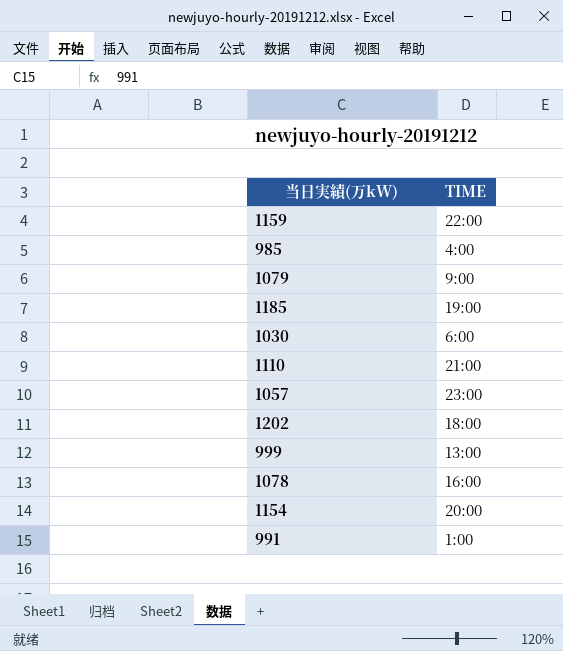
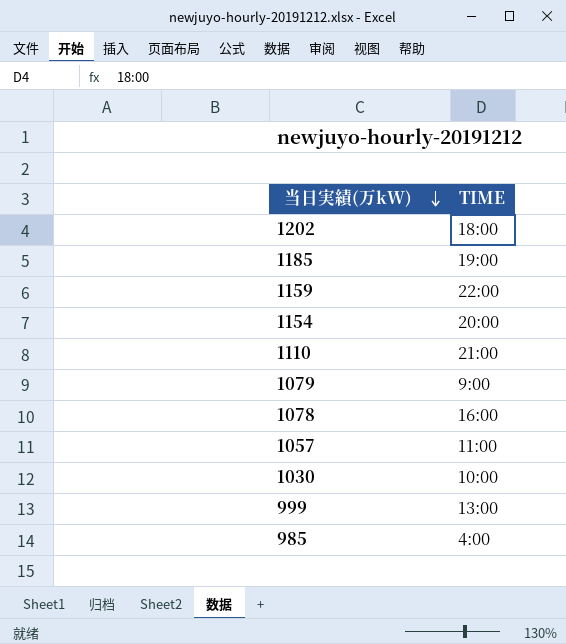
row order: none -> 当日実績(万kW) descending
row 991: 1:00 -> none
1057 | TIME: 23:00 -> 11:00
1030 | TIME: 6:00 -> 10:00

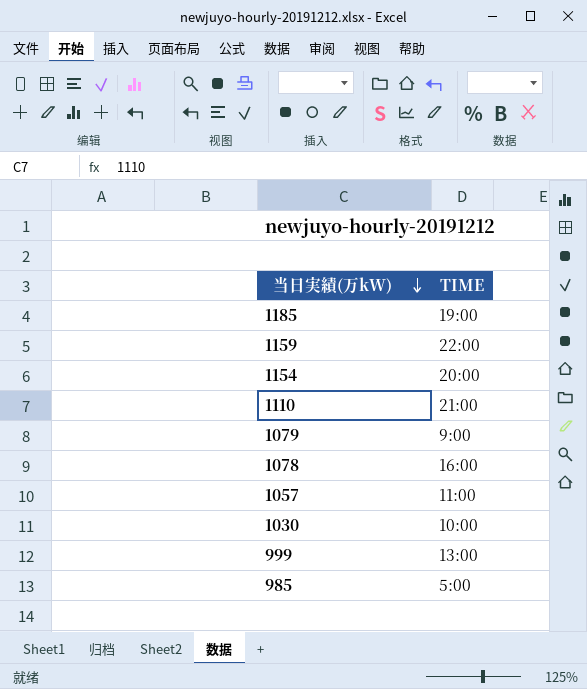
row 1202: 18:00 -> none
985 | TIME: 4:00 -> 5:00

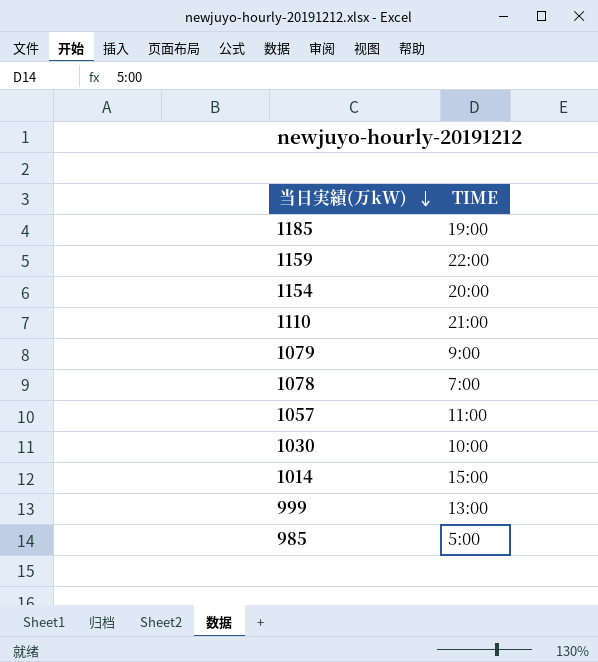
1078 | TIME: 16:00 -> 7:00
row 1014: none -> 15:00

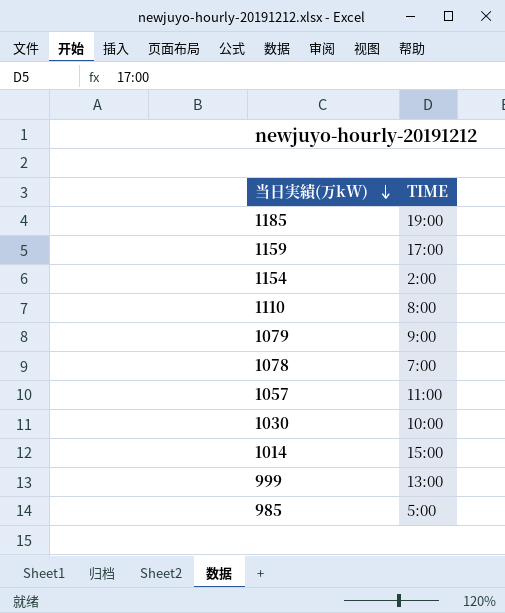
1159 | TIME: 22:00 -> 17:00
1154 | TIME: 20:00 -> 2:00
1110 | TIME: 21:00 -> 8:00

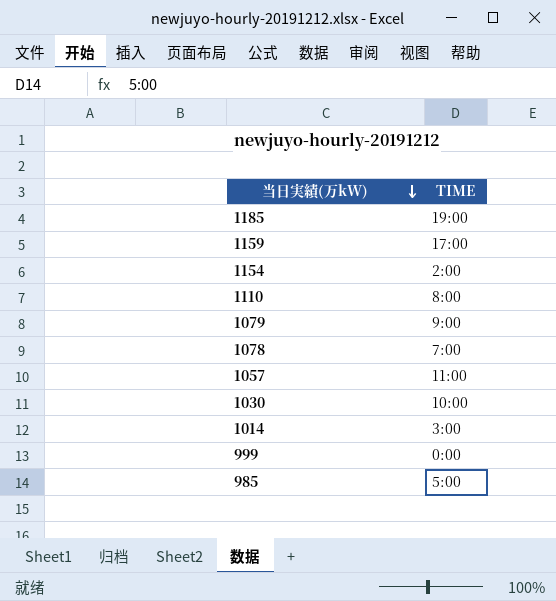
1014 | TIME: 15:00 -> 3:00
999 | TIME: 13:00 -> 0:00

